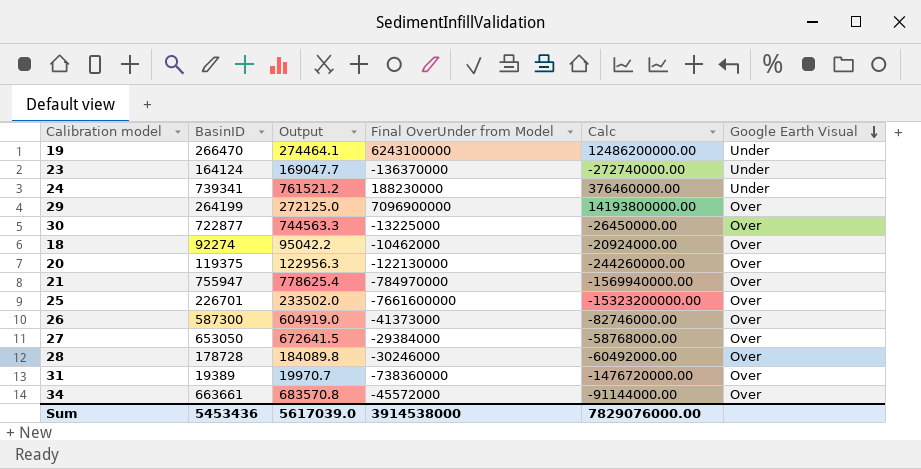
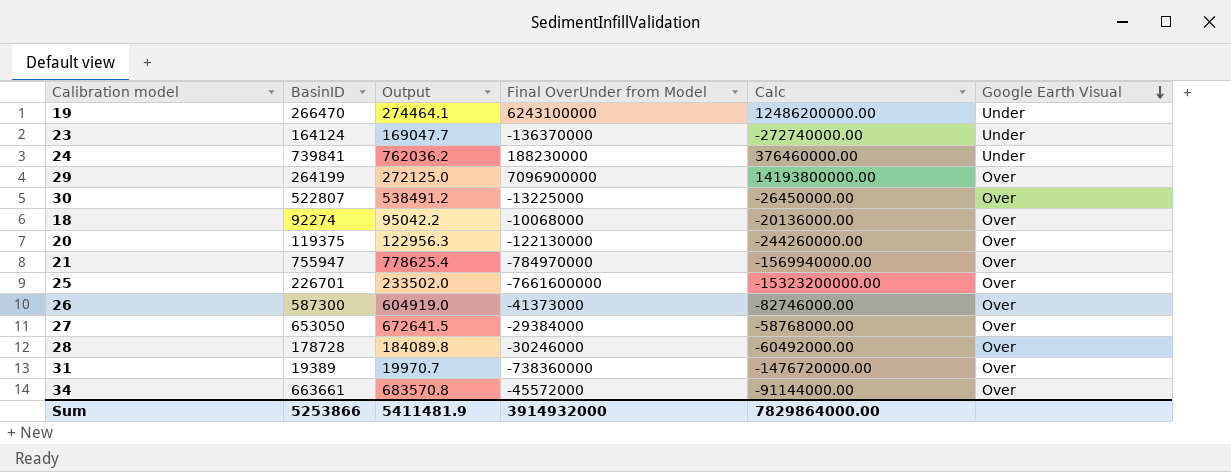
24 | BasinID: 739341 -> 739841
24 | Output: 761521.2 -> 762036.2
30 | BasinID: 722877 -> 522807
30 | Output: 744563.3 -> 538491.2
18 | Final OverUnder from Model: -10462000 -> -10068000
18 | Calc: -20924000.00 -> -20136000.00
Sum | BasinID: 5453436 -> 5253866
Sum | Output: 5617039.0 -> 5411481.9
Sum | Final OverUnder from Model: 3914538000 -> 3914932000
Sum | Calc: 7829076000.00 -> 7829864000.00

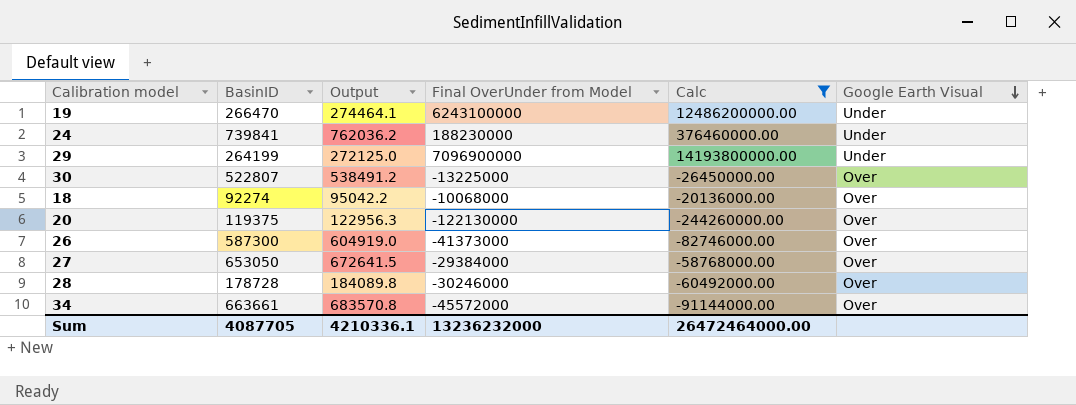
filter: none -> Calc >= -244260000.00
29 | Google Earth Visual: Over -> Under
Sum | BasinID: 5253866 -> 4087705
Sum | Output: 5411481.9 -> 4210336.1
Sum | Final OverUnder from Model: 3914932000 -> 13236232000
Sum | Calc: 7829864000.00 -> 26472464000.00

